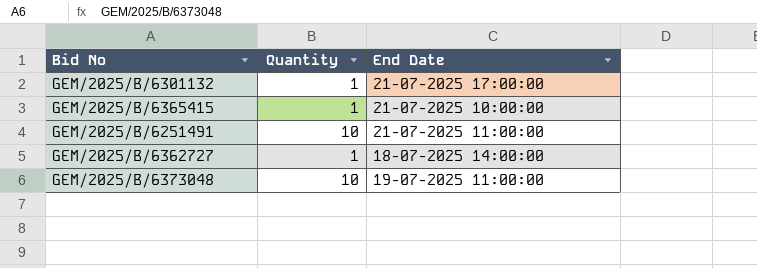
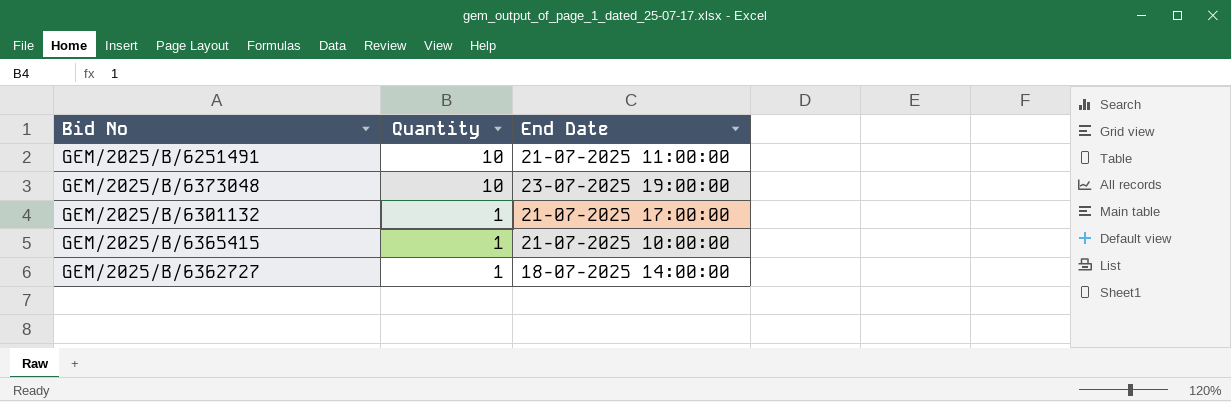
row order: none -> Quantity descending
GEM/2025/B/6373048 | End Date: 19-07-2025 11:00:00 -> 23-07-2025 19:00:00

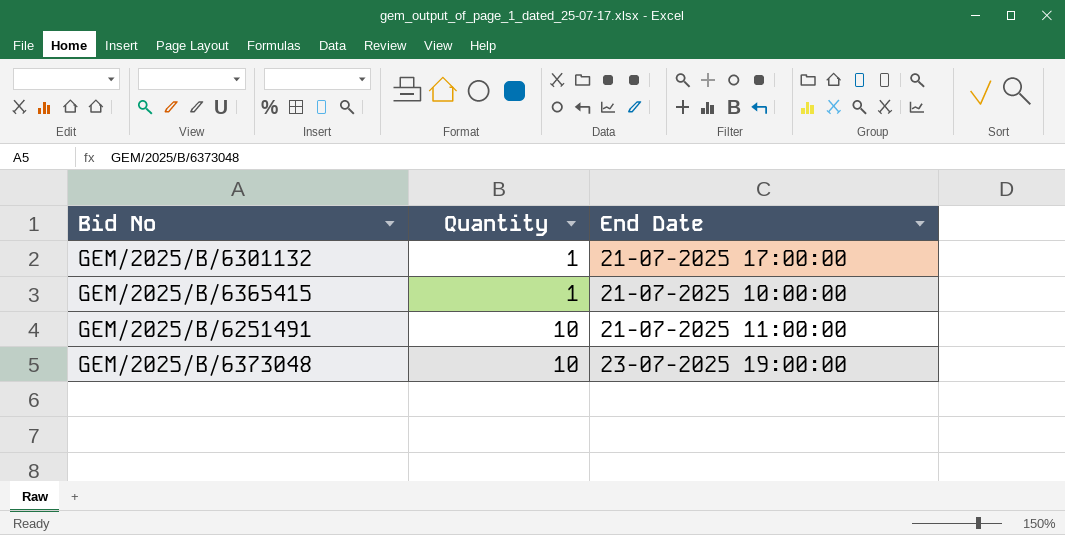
row order: Quantity descending -> Quantity ascending
row GEM/2025/B/6362727: 1 | 18-07-2025 14:00:00 -> none

